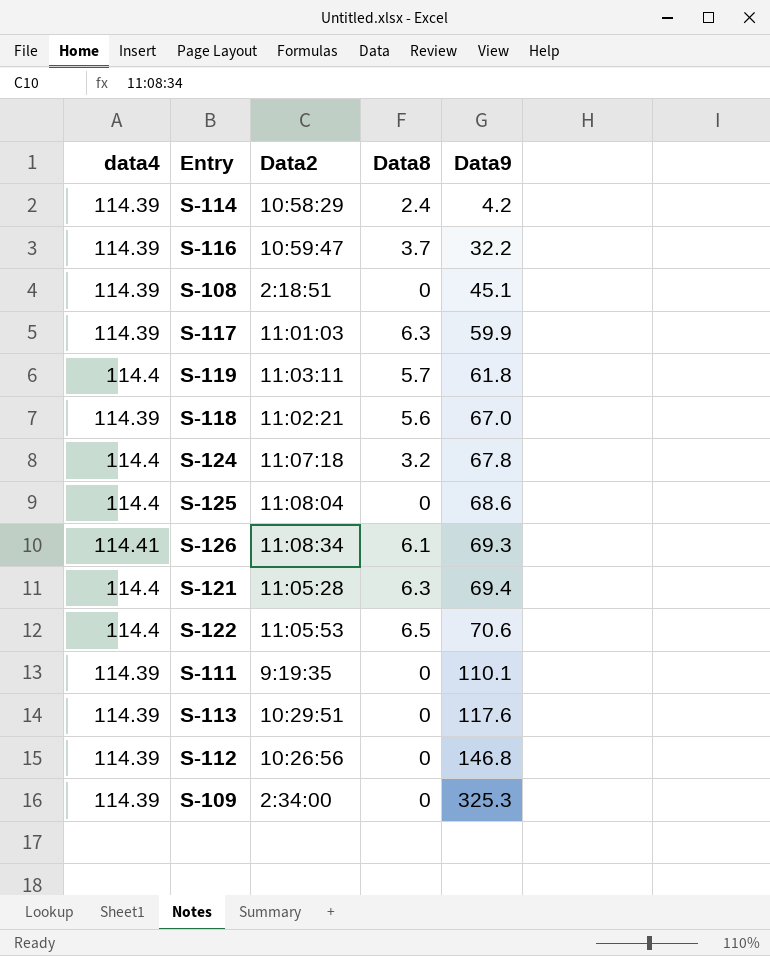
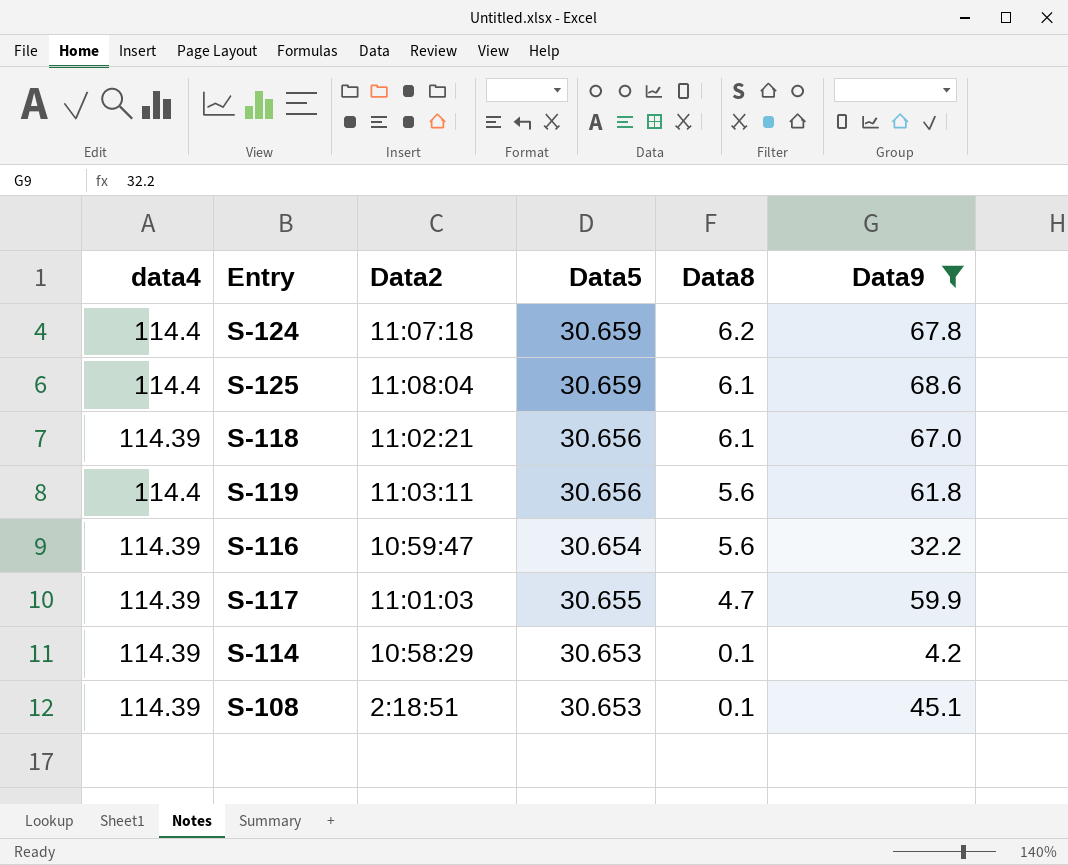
filter: none -> Data9 <= 68.6
row order: Data9 ascending -> Data8 descending
column Data5 | position: none -> 4
S-124 | Data8: 3.2 -> 6.2
S-125 | Data8: 0 -> 6.1
S-118 | Data8: 5.6 -> 6.1
S-119 | Data8: 5.7 -> 5.6
S-116 | Data8: 3.7 -> 5.6
S-117 | Data8: 6.3 -> 4.7
S-114 | Data8: 2.4 -> 0.1
S-108 | Data8: 0 -> 0.1

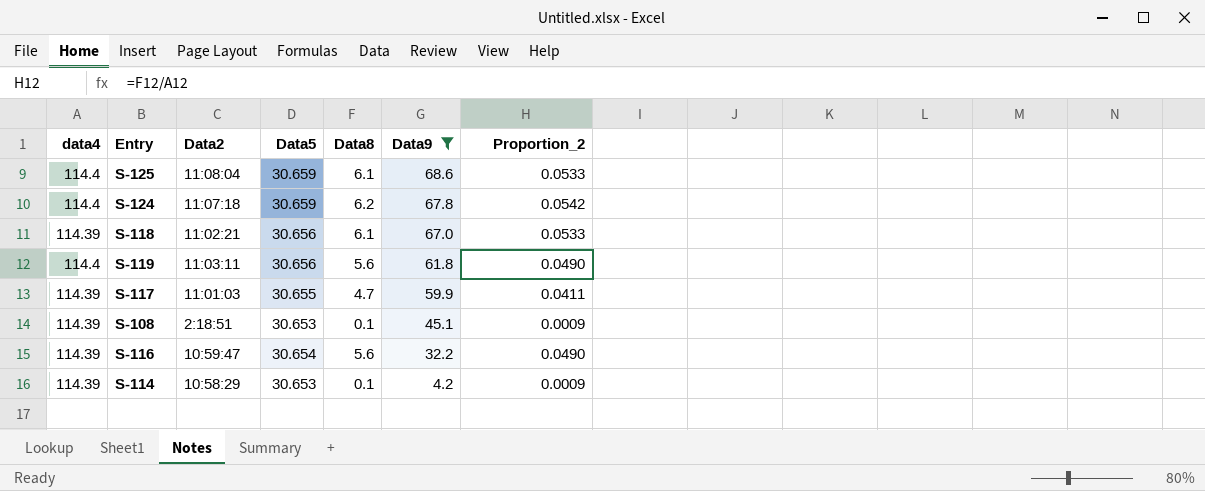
row order: Data8 descending -> Data9 descending
column Proportion_2 | formula: none -> [Data8] / [data4]

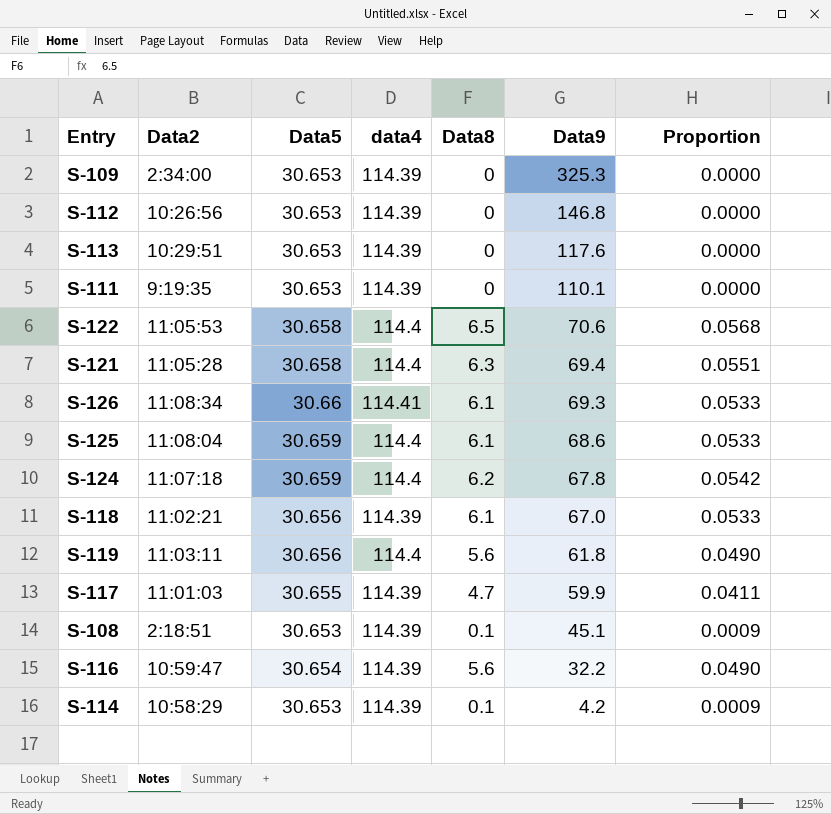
filter: Data9 <= 68.6 -> none
column data4 | position: 1 -> 4
column name: Proportion_2 -> Proportion

